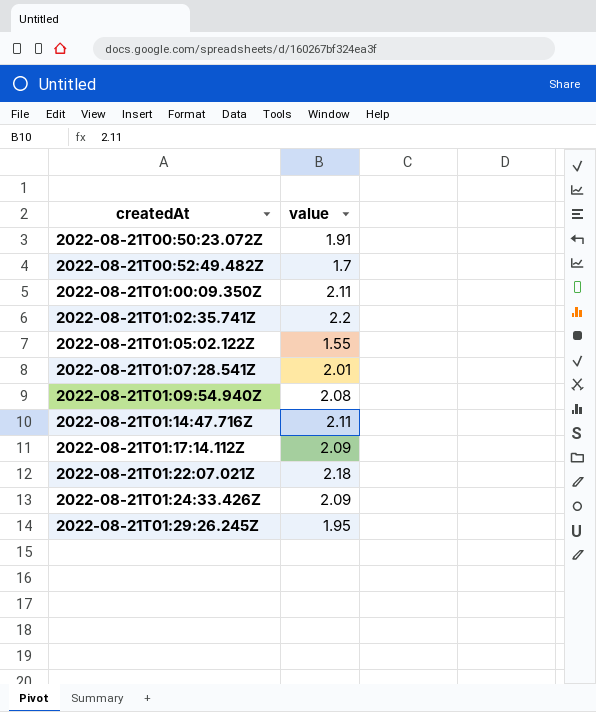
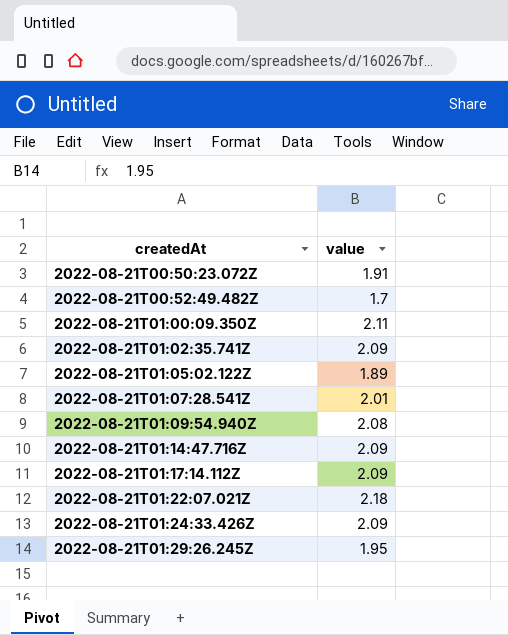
2022-08-21T01:02:35.741Z | value: 2.2 -> 2.09
2022-08-21T01:05:02.122Z | value: 1.55 -> 1.89
2022-08-21T01:14:47.716Z | value: 2.11 -> 2.09

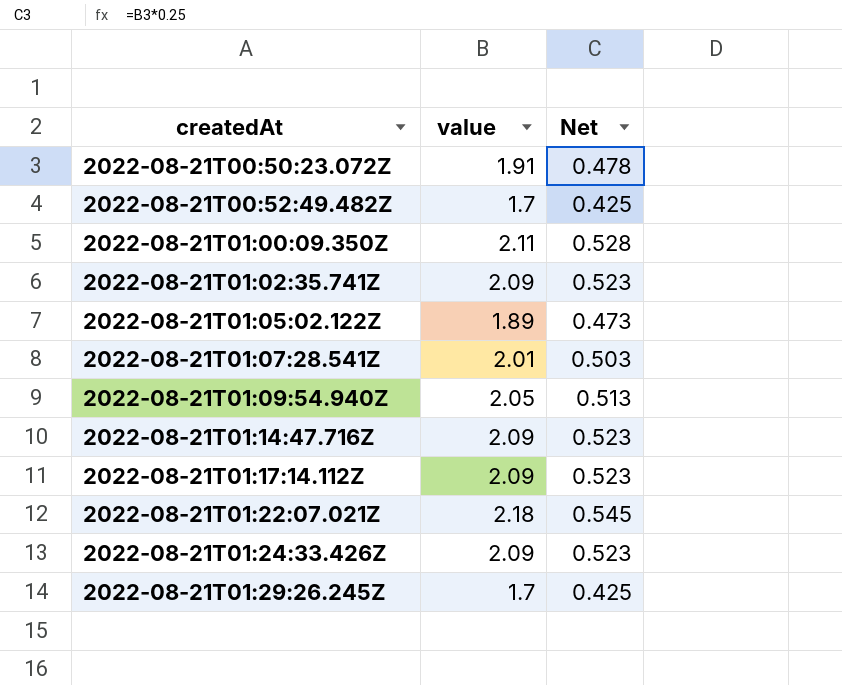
column Net | formula: none -> [value] * 0.25
2022-08-21T01:09:54.940Z | value: 2.08 -> 2.05
2022-08-21T01:29:26.245Z | value: 1.95 -> 1.7

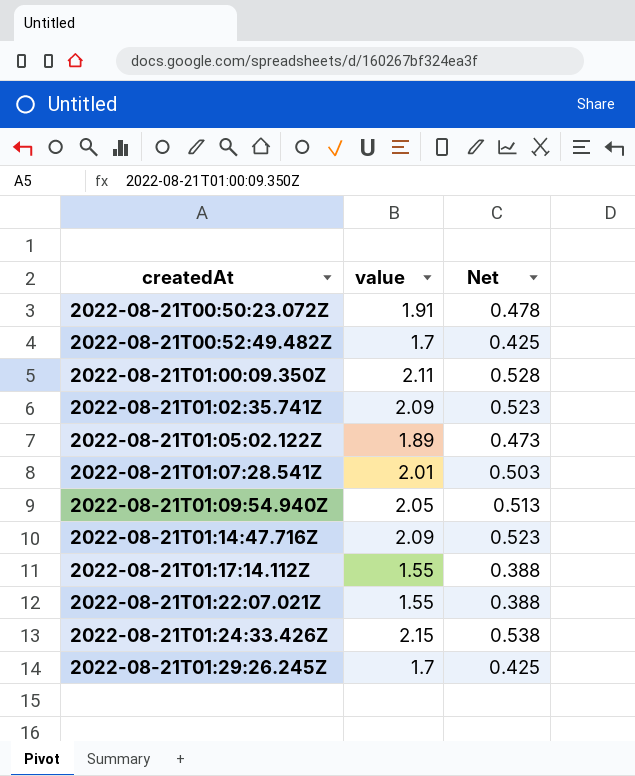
2022-08-21T01:17:14.112Z | value: 2.09 -> 1.55
2022-08-21T01:17:14.112Z | Net: 0.523 -> 0.388
2022-08-21T01:22:07.021Z | value: 2.18 -> 1.55
2022-08-21T01:22:07.021Z | Net: 0.545 -> 0.388
2022-08-21T01:24:33.426Z | value: 2.09 -> 2.15
2022-08-21T01:24:33.426Z | Net: 0.523 -> 0.538

